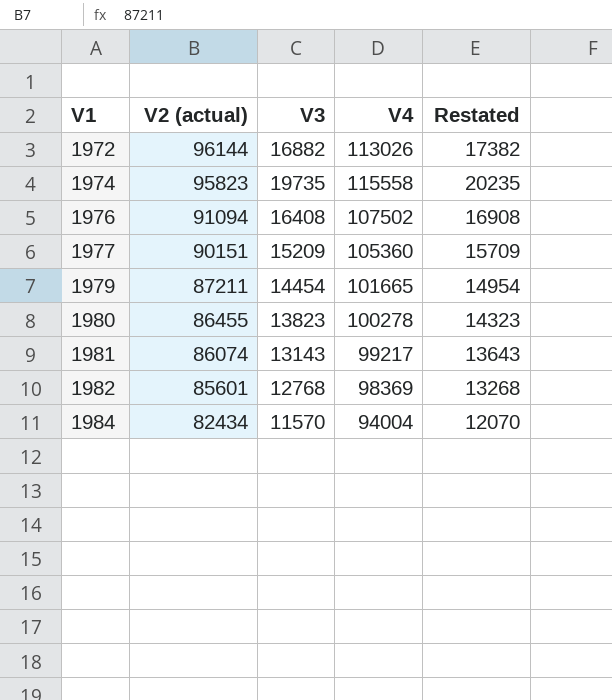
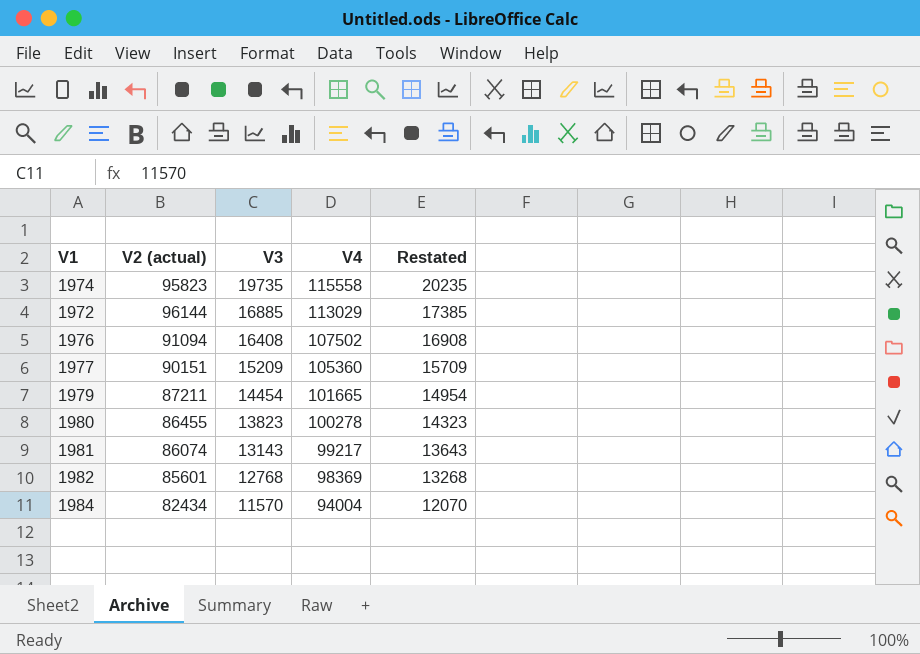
row order: V1 ascending -> V3 descending
1972 | V3: 16882 -> 16885
1972 | V4: 113026 -> 113029
1972 | Restated: 17382 -> 17385

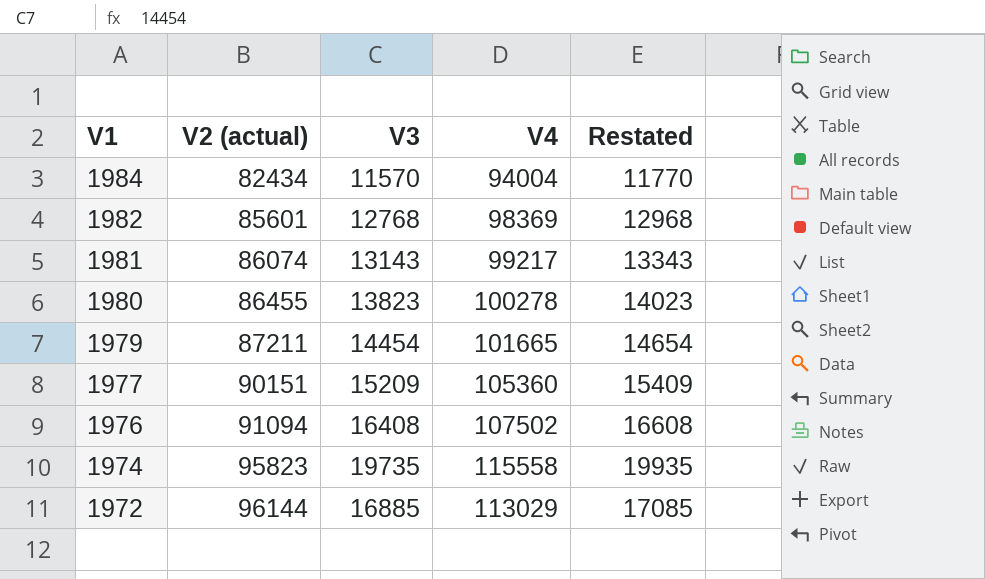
row order: V3 descending -> V1 descending
column Restated | formula: [V3] + 500 -> [V3] + 200

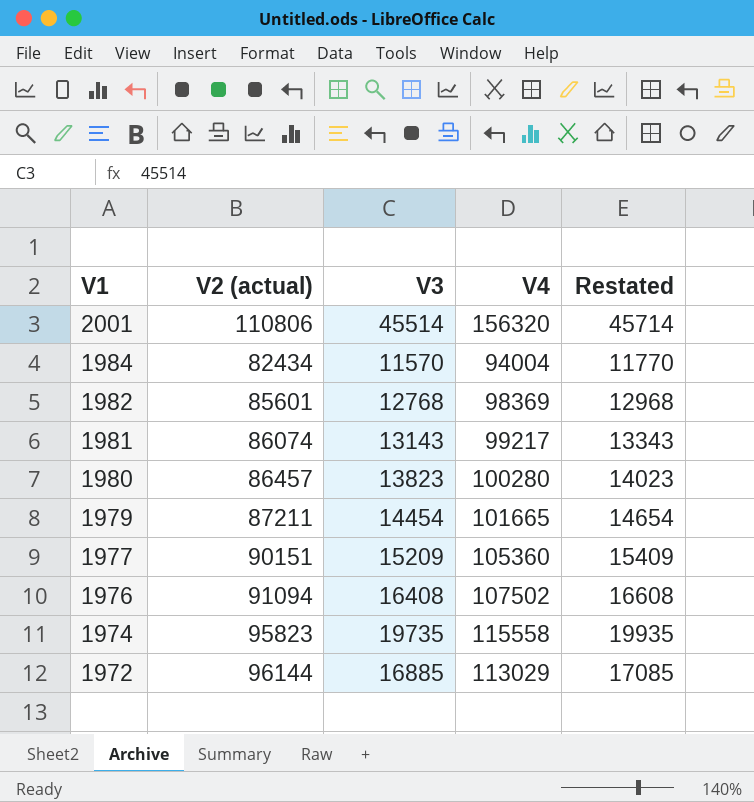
row 2001: none -> 110806 | 45514 | 156320 | 45714
1980 | V2 (actual): 86455 -> 86457
1980 | V4: 100278 -> 100280

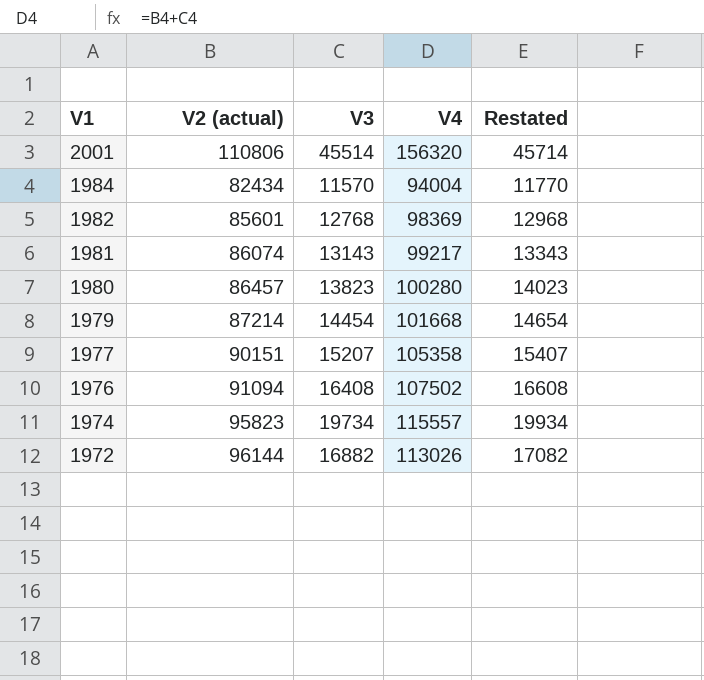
1979 | V2 (actual): 87211 -> 87214
1979 | V4: 101665 -> 101668
1977 | V3: 15209 -> 15207
1977 | V4: 105360 -> 105358
1977 | Restated: 15409 -> 15407
1974 | V3: 19735 -> 19734
1974 | V4: 115558 -> 115557
1974 | Restated: 19935 -> 19934
1972 | V3: 16885 -> 16882
1972 | V4: 113029 -> 113026
1972 | Restated: 17085 -> 17082

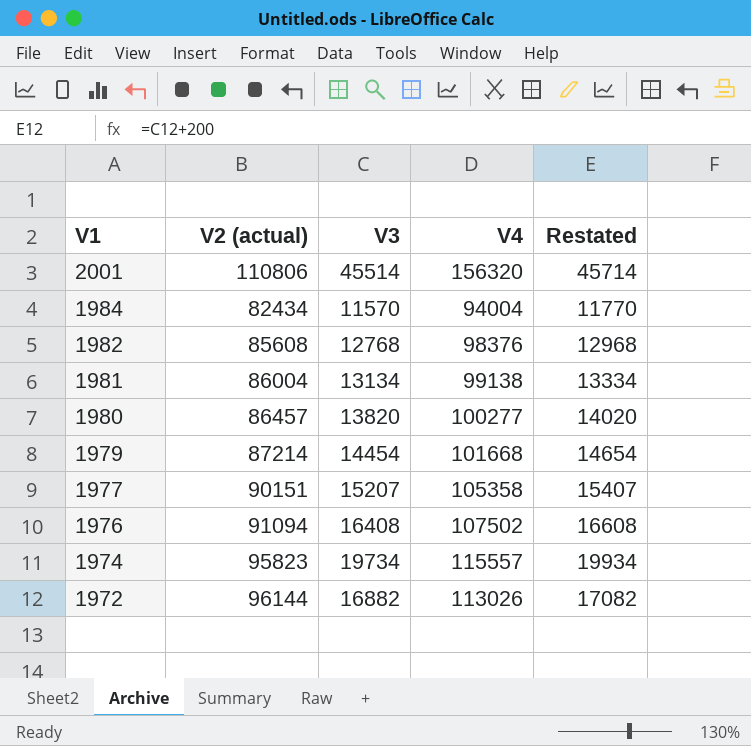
1982 | V2 (actual): 85601 -> 85608
1982 | V4: 98369 -> 98376
1981 | V2 (actual): 86074 -> 86004
1981 | V3: 13143 -> 13134
1981 | V4: 99217 -> 99138
1981 | Restated: 13343 -> 13334
1980 | V3: 13823 -> 13820
1980 | V4: 100280 -> 100277
1980 | Restated: 14023 -> 14020

